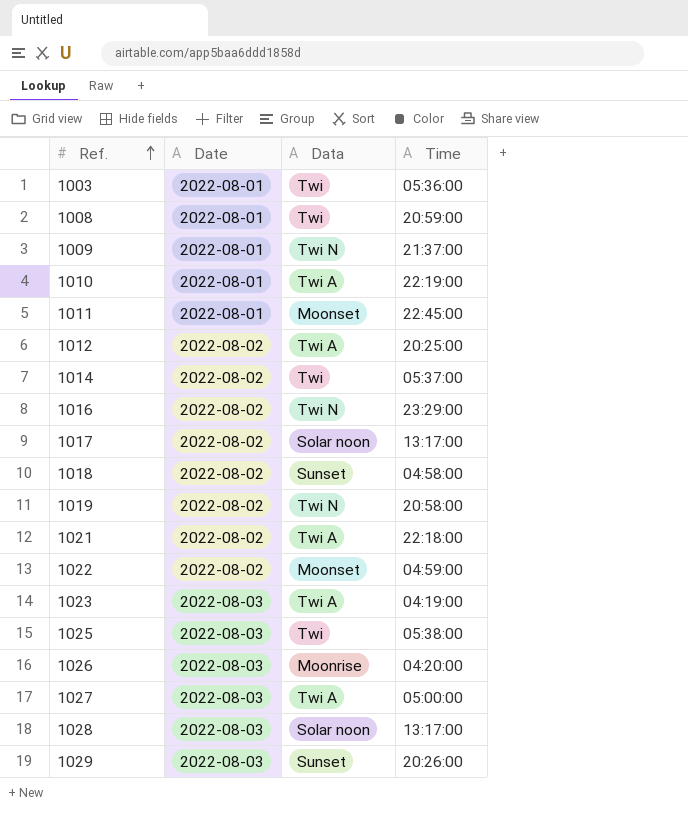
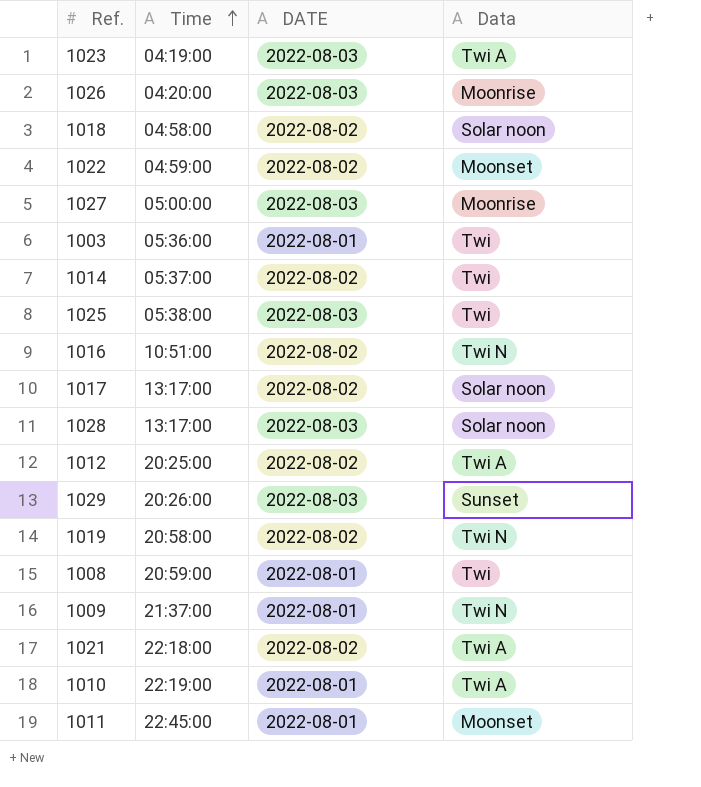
row order: Ref. ascending -> Time ascending
column Time | position: 4 -> 2
column name: Date -> DATE
1018 | Data: Sunset -> Solar noon
1027 | Data: Twi A -> Moonrise
1016 | Time: 23:29:00 -> 10:51:00

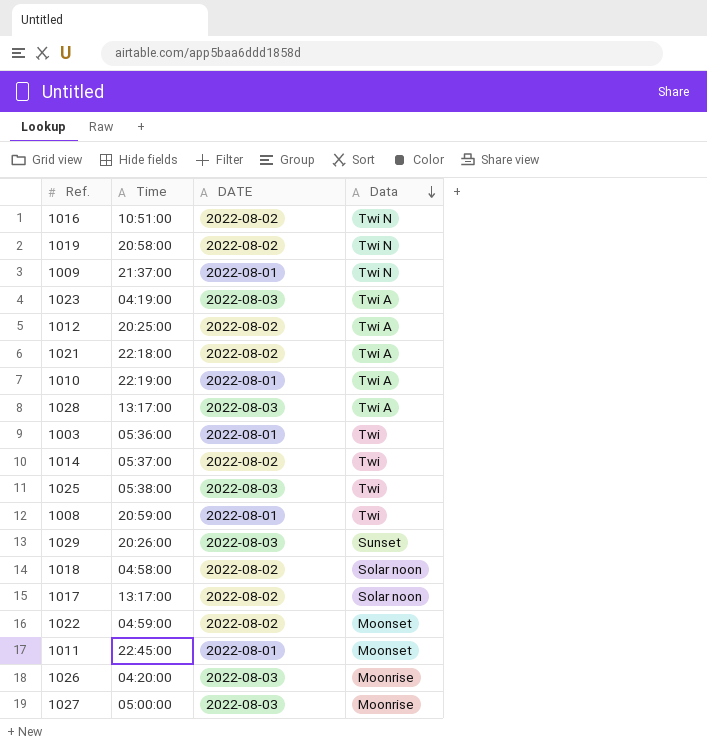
row order: Time ascending -> Data descending
1028 | Data: Solar noon -> Twi A

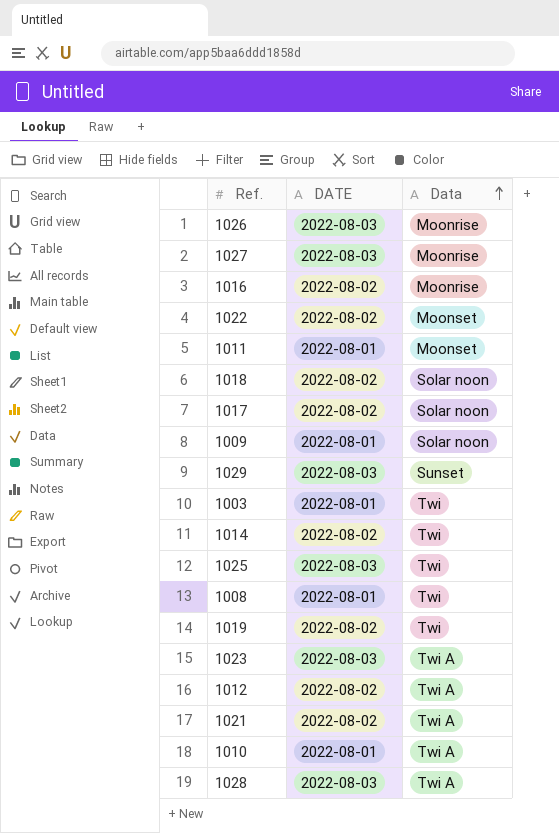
row order: Data descending -> Data ascending
column Time | position: 2 -> none
1016 | Data: Twi N -> Moonrise
1009 | Data: Twi N -> Solar noon
1019 | Data: Twi N -> Twi

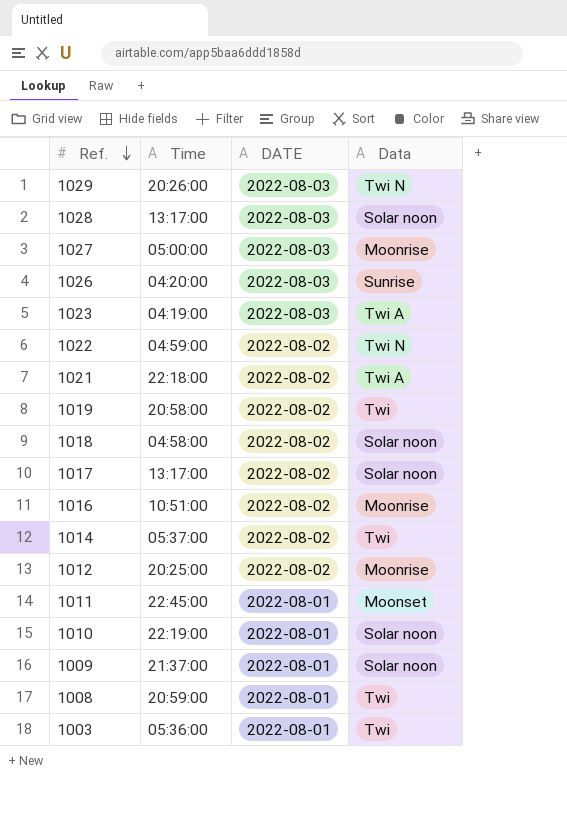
row order: Data ascending -> Ref. descending
column Time | position: none -> 2
row 1025: 2022-08-03 | Twi -> none
1029 | Data: Sunset -> Twi N
1028 | Data: Twi A -> Solar noon
1026 | Data: Moonrise -> Sunrise
1022 | Data: Moonset -> Twi N
1012 | Data: Twi A -> Moonrise
1010 | Data: Twi A -> Solar noon

